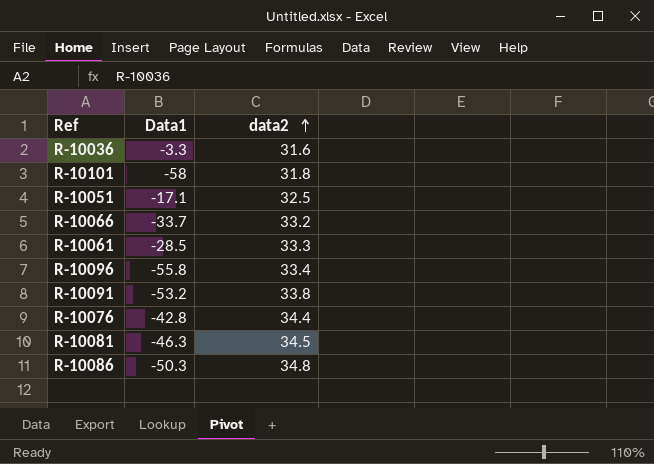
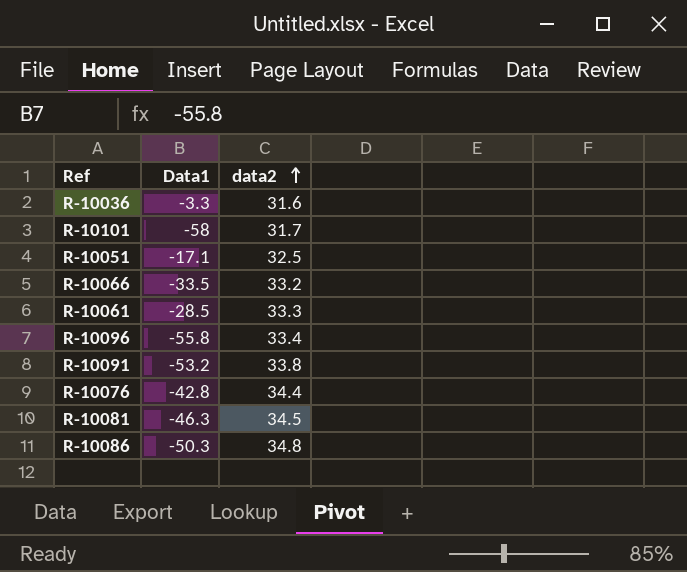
R-10101 | data2: 31.8 -> 31.7
R-10066 | Data1: -33.7 -> -33.5

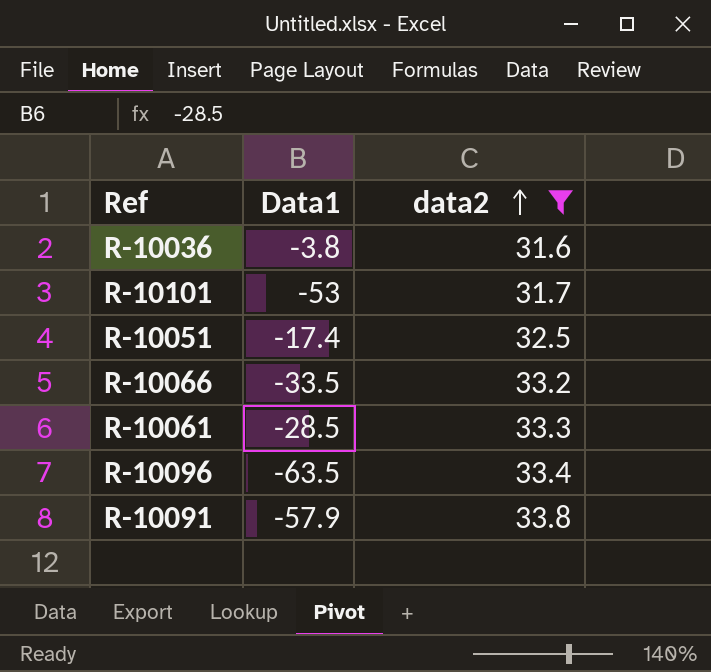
filter: none -> data2 <= 33.8
R-10036 | Data1: -3.3 -> -3.8
R-10101 | Data1: -58 -> -53
R-10051 | Data1: -17.1 -> -17.4
R-10096 | Data1: -55.8 -> -63.5
R-10091 | Data1: -53.2 -> -57.9

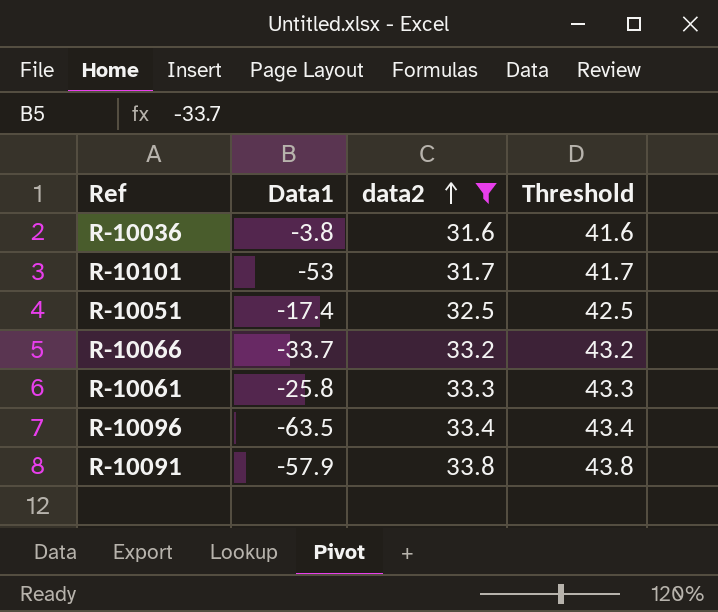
column Threshold | formula: none -> [data2] + 10
R-10066 | Data1: -33.5 -> -33.7
R-10061 | Data1: -28.5 -> -25.8

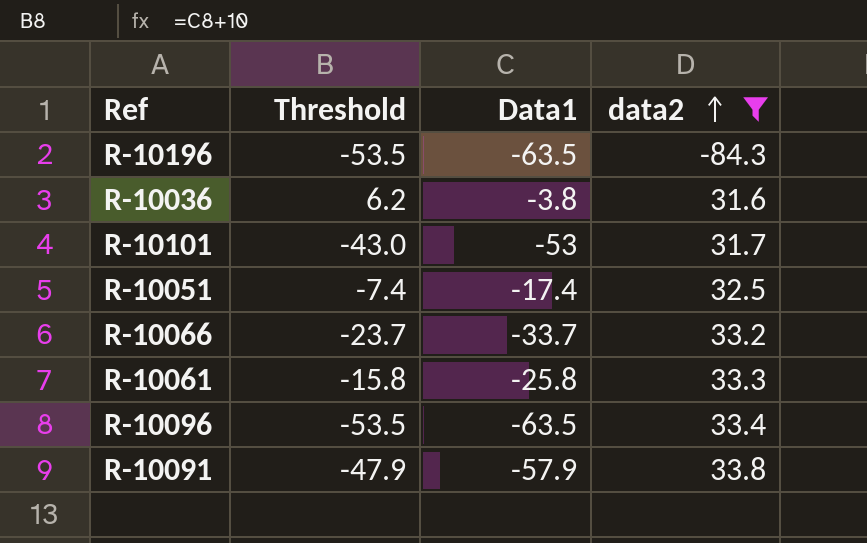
column Threshold | formula: [data2] + 10 -> [Data1] + 10
column Threshold | position: 4 -> 2
row R-10196: none -> -53.5 | -63.5 | -84.3

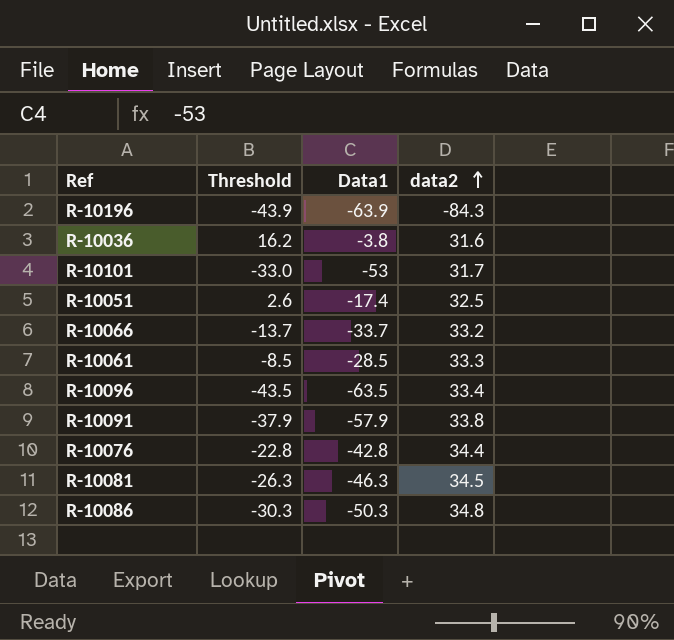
filter: data2 <= 33.8 -> none
column Threshold | formula: [Data1] + 10 -> [Data1] + 20
R-10196 | Data1: -63.5 -> -63.9
R-10061 | Data1: -25.8 -> -28.5

